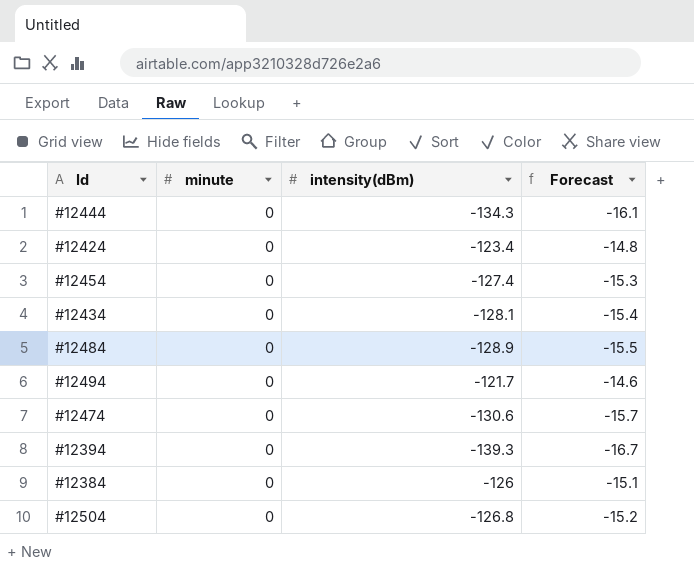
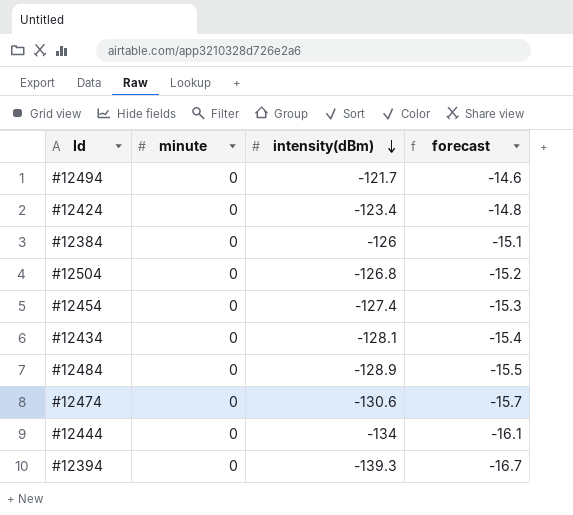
row order: none -> intensity(dBm) descending
column name: Forecast -> forecast
#12444 | intensity(dBm): -134.3 -> -134

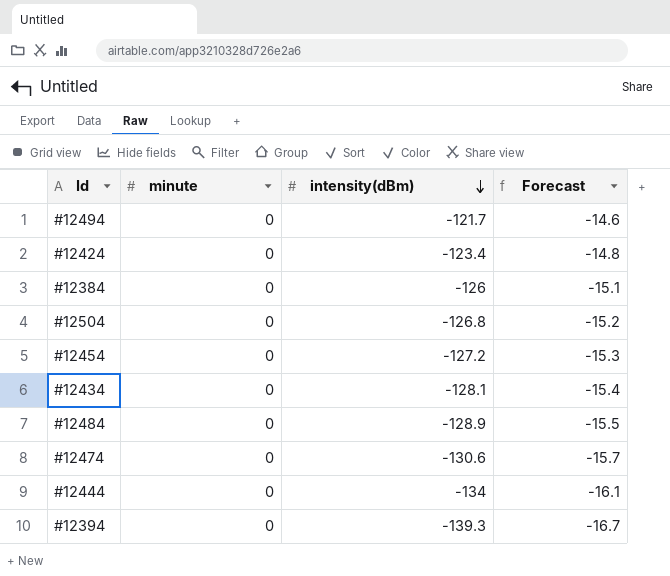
column name: forecast -> Forecast
#12454 | intensity(dBm): -127.4 -> -127.2

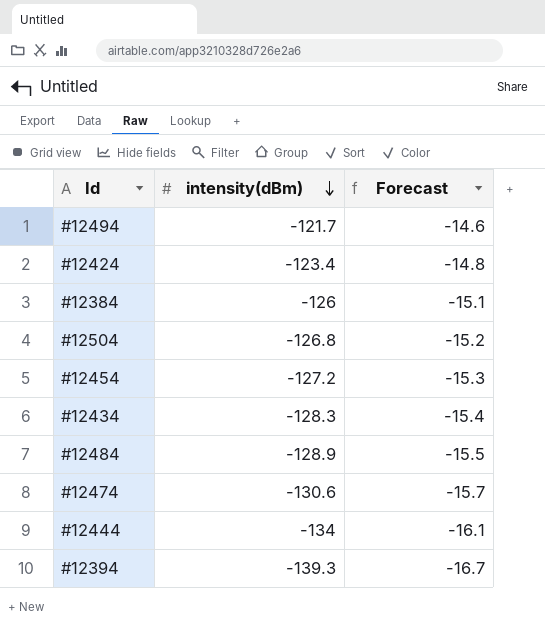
column minute | position: 2 -> none
#12434 | intensity(dBm): -128.1 -> -128.3

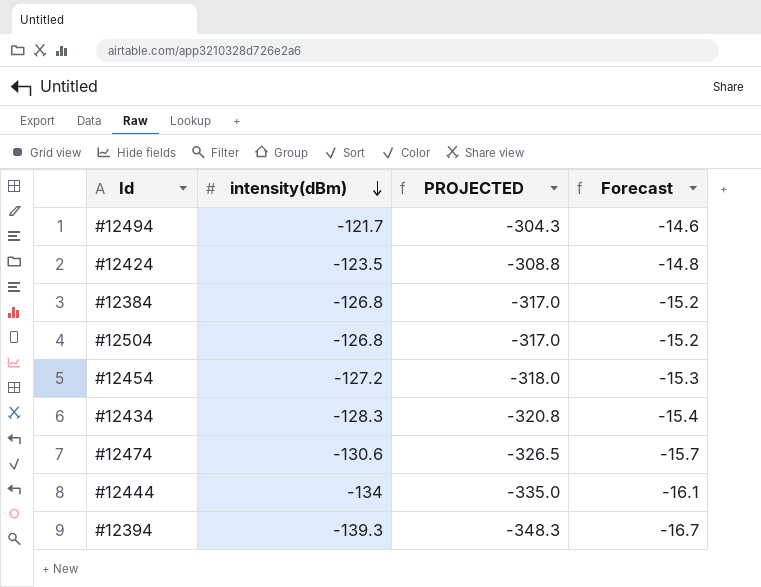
column PROJECTED | formula: none -> [intensity(dBm)] * 2.5
row #12484: -128.9 | -15.5 -> none
#12424 | intensity(dBm): -123.4 -> -123.5
#12384 | intensity(dBm): -126 -> -126.8
#12384 | Forecast: -15.1 -> -15.2

